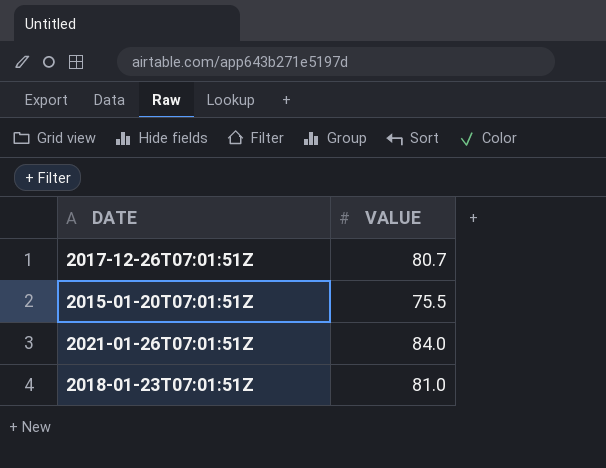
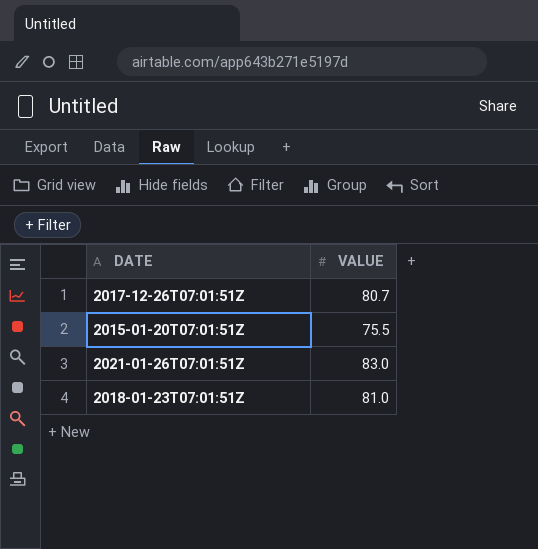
2021-01-26T07:01:51Z | VALUE: 84.0 -> 83.0

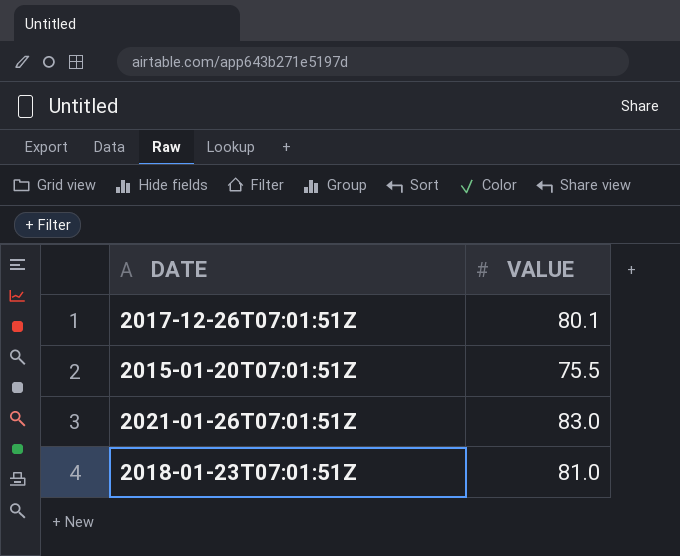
2017-12-26T07:01:51Z | VALUE: 80.7 -> 80.1

